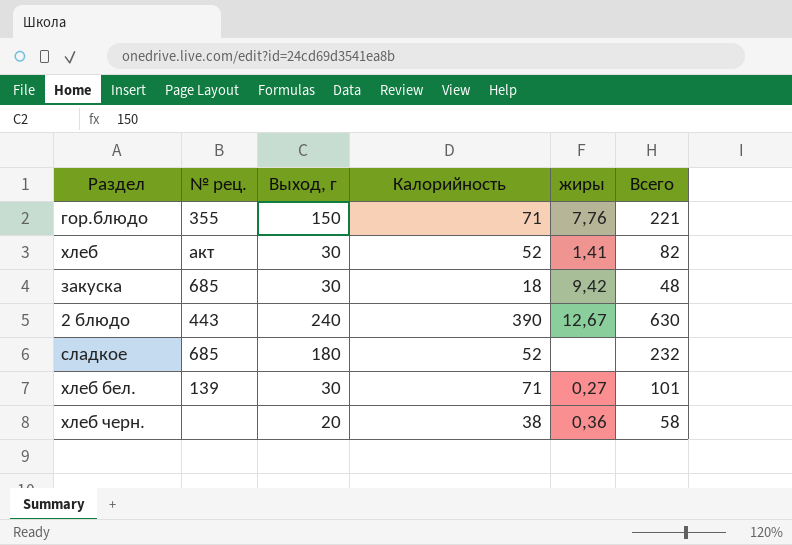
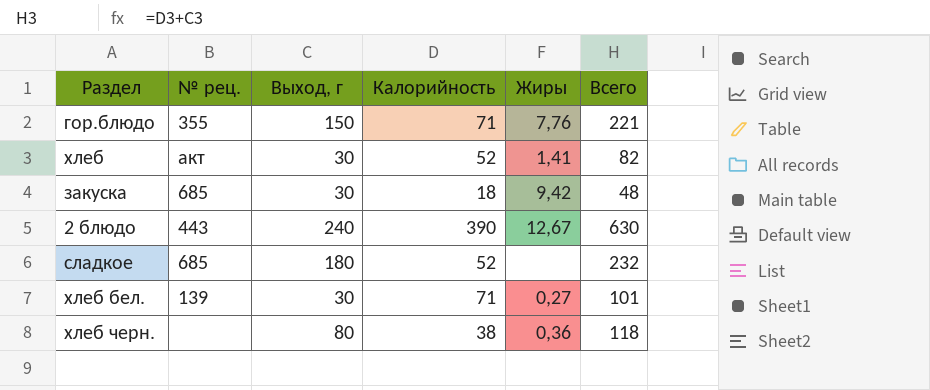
column name: жиры -> Жиры
хлеб черн. | Выход, г: 20 -> 80
хлеб черн. | Всего: 58 -> 118

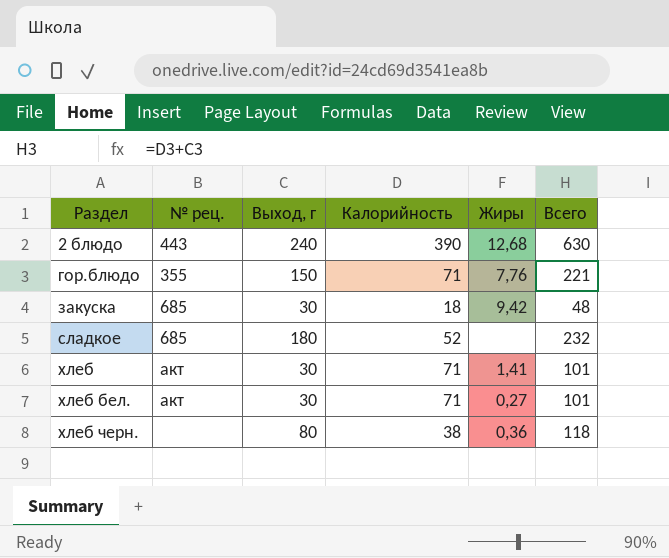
row order: none -> Раздел ascending
2 блюдо | Жиры: 12,67 -> 12,68
хлеб | Калорийность: 52 -> 71
хлеб | Всего: 82 -> 101
хлеб бел. | № рец.: 139 -> акт

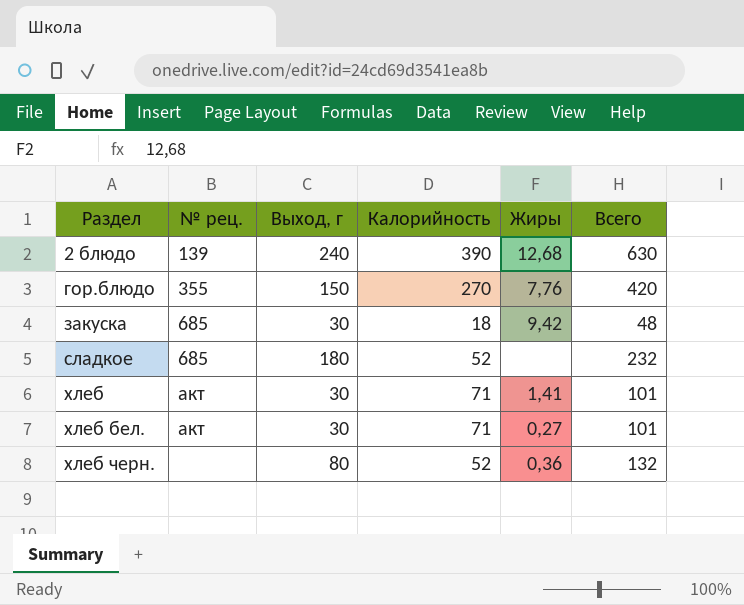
2 блюдо | № рец.: 443 -> 139
гор.блюдо | Калорийность: 71 -> 270
гор.блюдо | Всего: 221 -> 420
хлеб черн. | Калорийность: 38 -> 52
хлеб черн. | Всего: 118 -> 132

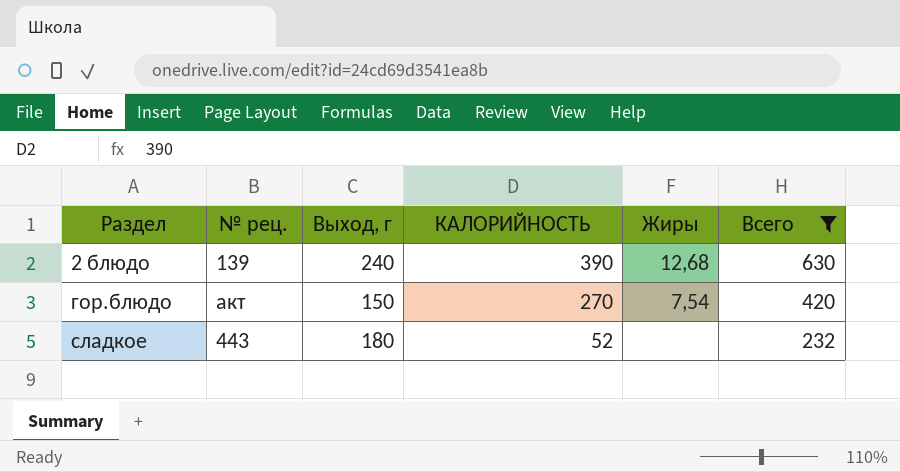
filter: none -> Всего >= 232
column name: Калорийность -> КАЛОРИЙНОСТЬ
гор.блюдо | № рец.: 355 -> акт
гор.блюдо | Жиры: 7,76 -> 7,54
сладкое | № рец.: 685 -> 443

